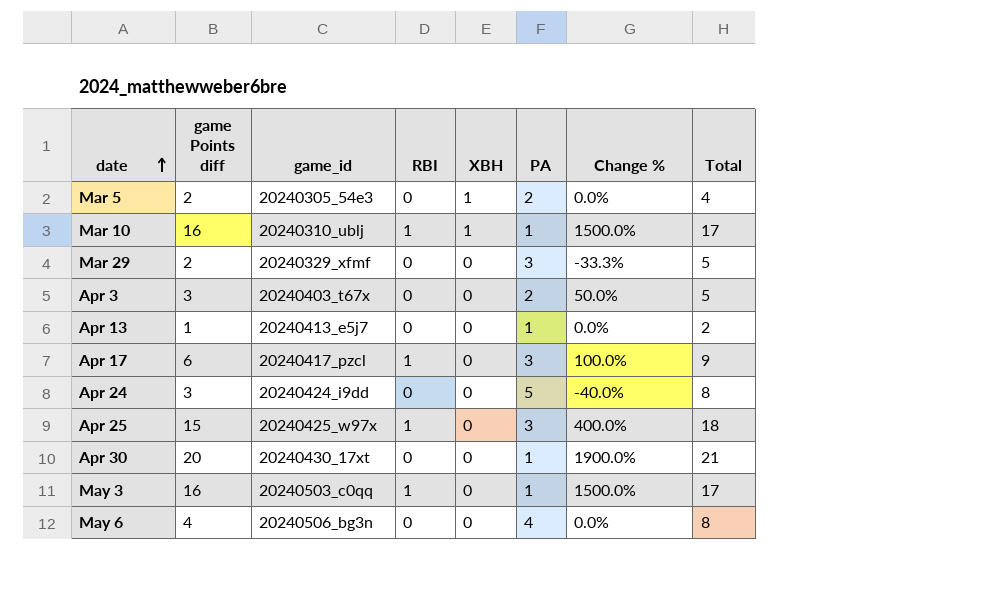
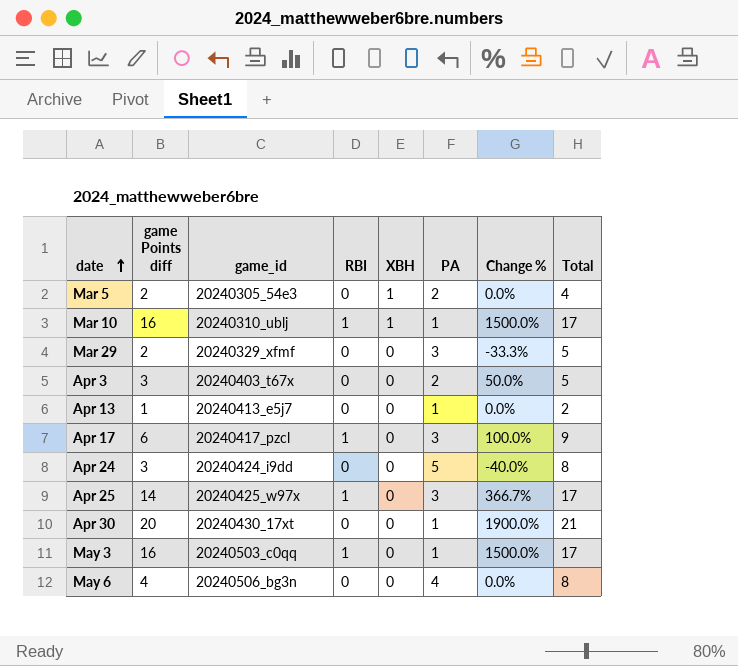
Apr 25 | game Points diff: 15 -> 14
Apr 25 | Change %: 400.0% -> 366.7%
Apr 25 | Total: 18 -> 17

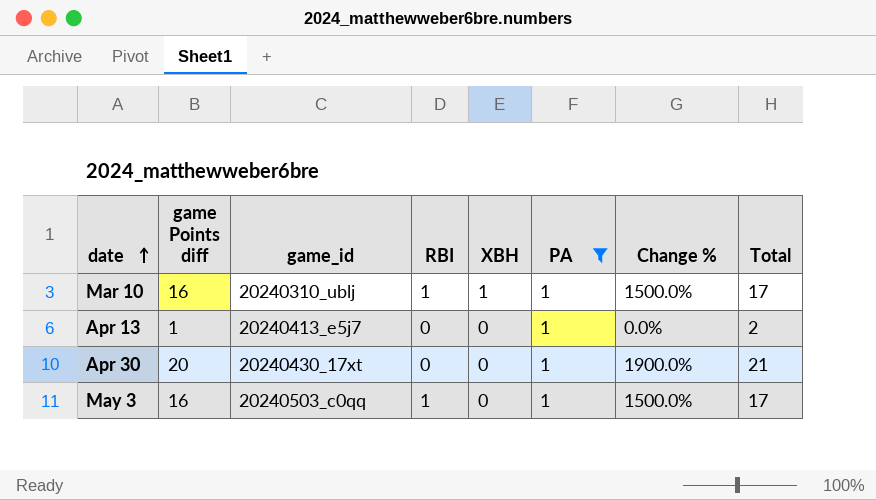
filter: none -> PA = 1

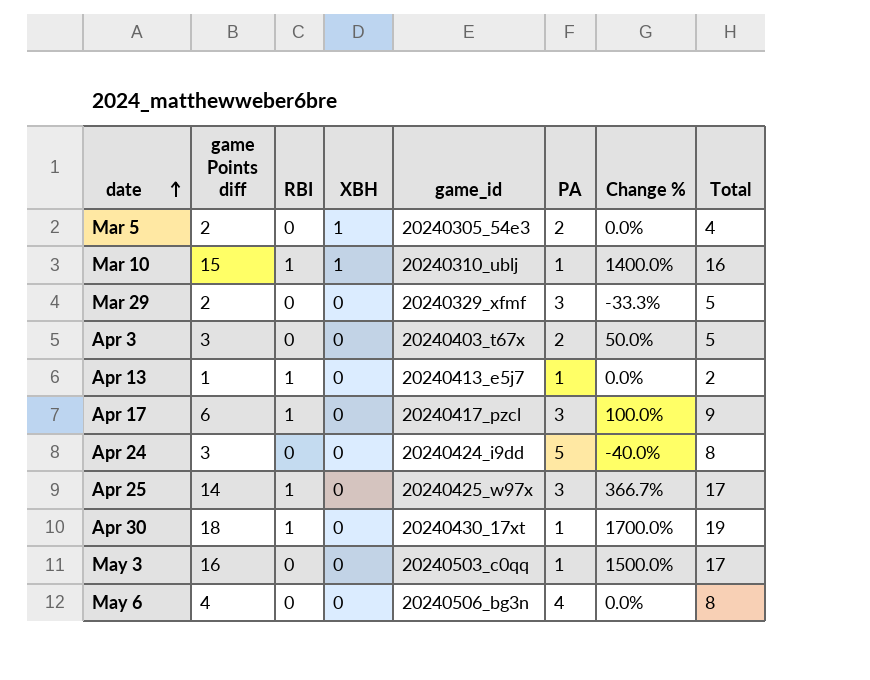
filter: PA = 1 -> none
column game_id | position: 3 -> 5
Mar 10 | game Points diff: 16 -> 15
Mar 10 | Change %: 1500.0% -> 1400.0%
Mar 10 | Total: 17 -> 16
Apr 13 | RBI: 0 -> 1
Apr 30 | game Points diff: 20 -> 18
Apr 30 | RBI: 0 -> 1
Apr 30 | Change %: 1900.0% -> 1700.0%
Apr 30 | Total: 21 -> 19
May 3 | RBI: 1 -> 0

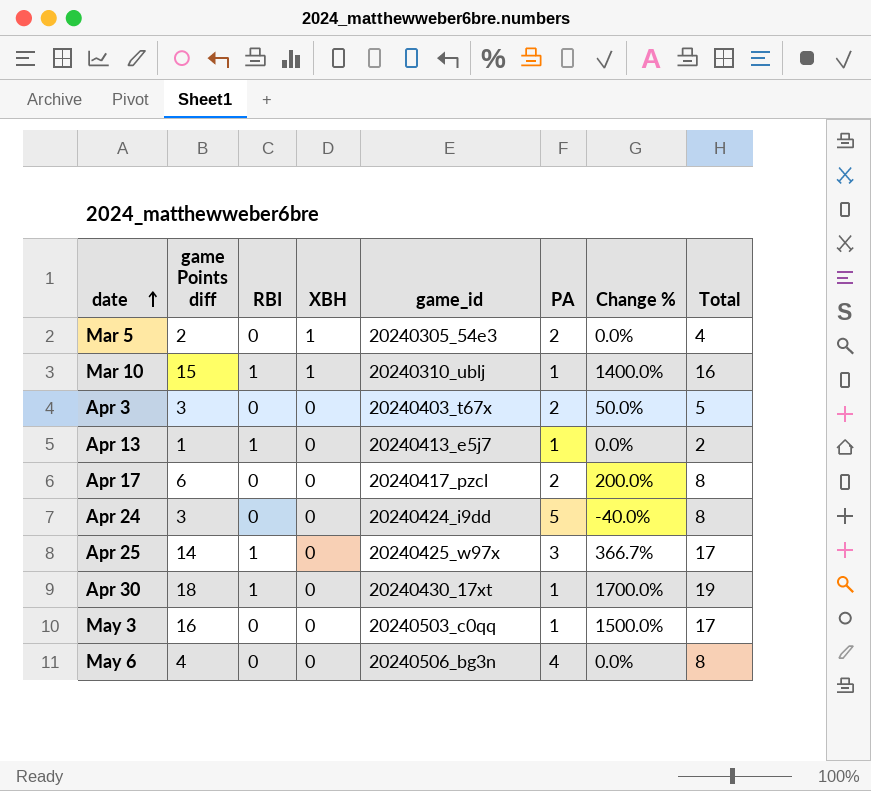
row Mar 29: 2 | 0 | 0 | 20240329_xfmf | 3 | -33.3% | 5 -> none
Apr 17 | RBI: 1 -> 0
Apr 17 | PA: 3 -> 2
Apr 17 | Change %: 100.0% -> 200.0%
Apr 17 | Total: 9 -> 8

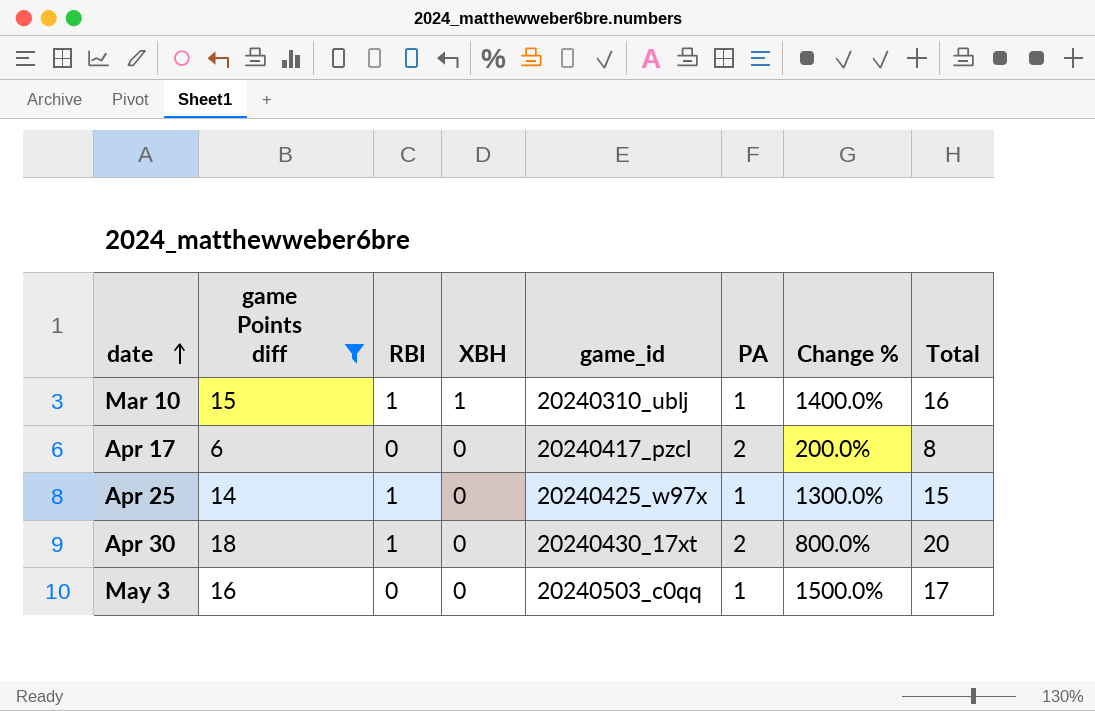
filter: none -> game Points diff >= 6
Apr 25 | PA: 3 -> 1
Apr 25 | Change %: 366.7% -> 1300.0%
Apr 25 | Total: 17 -> 15
Apr 30 | PA: 1 -> 2
Apr 30 | Change %: 1700.0% -> 800.0%
Apr 30 | Total: 19 -> 20

